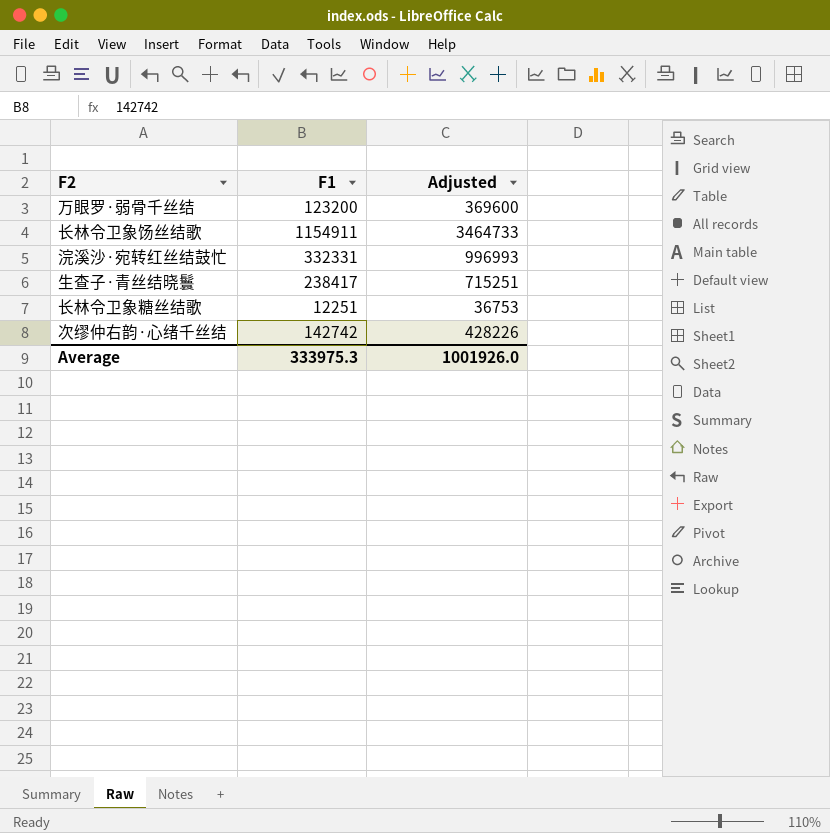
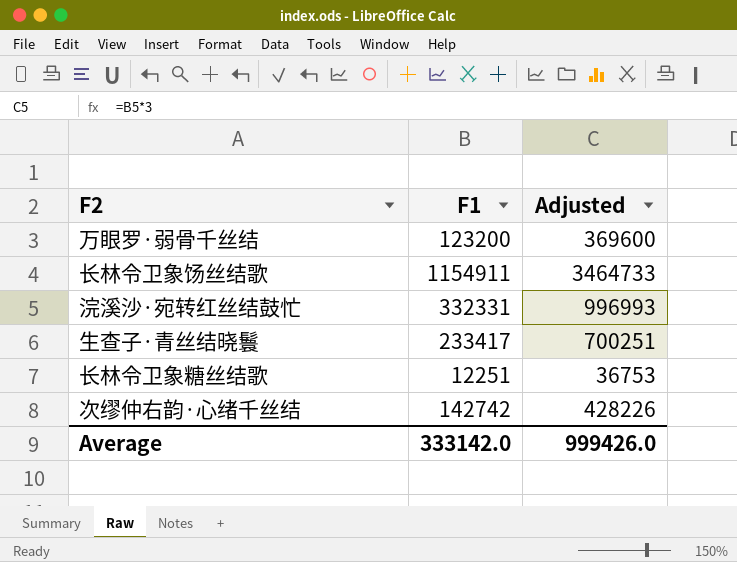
生查子·青丝结晓鬟 | F1: 238417 -> 233417
生查子·青丝结晓鬟 | Adjusted: 715251 -> 700251
Average | F1: 333975.3 -> 333142.0
Average | Adjusted: 1001926.0 -> 999426.0

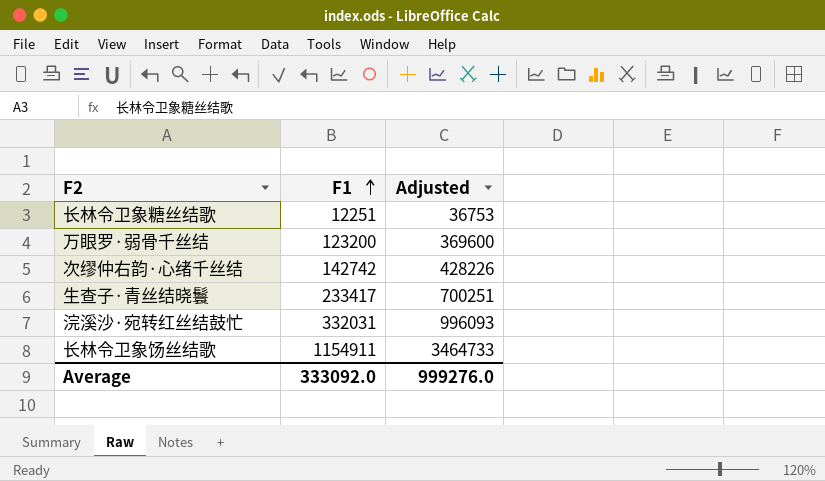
row order: none -> F1 ascending
浣溪沙·宛转红丝结鼓忙 | F1: 332331 -> 332031
浣溪沙·宛转红丝结鼓忙 | Adjusted: 996993 -> 996093
Average | F1: 333142.0 -> 333092.0
Average | Adjusted: 999426.0 -> 999276.0

